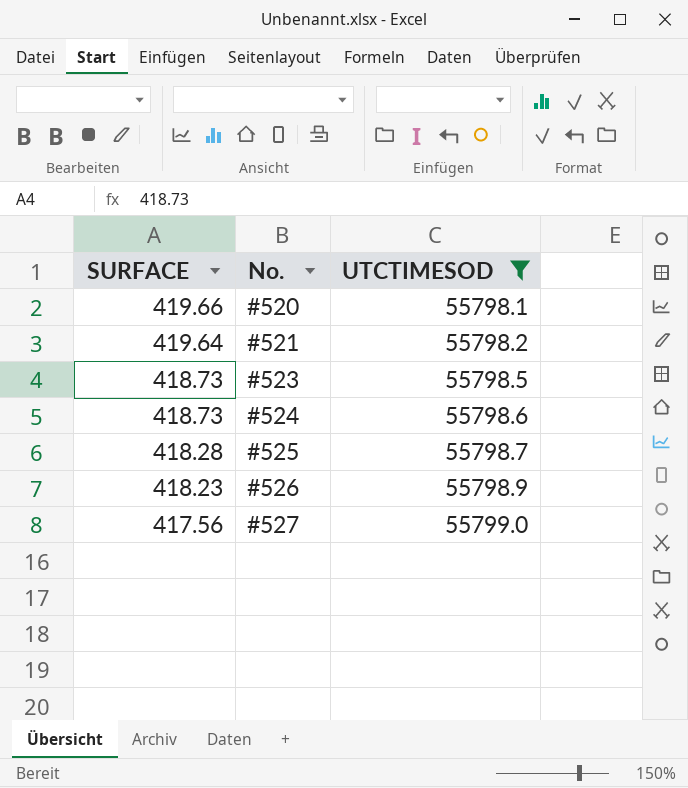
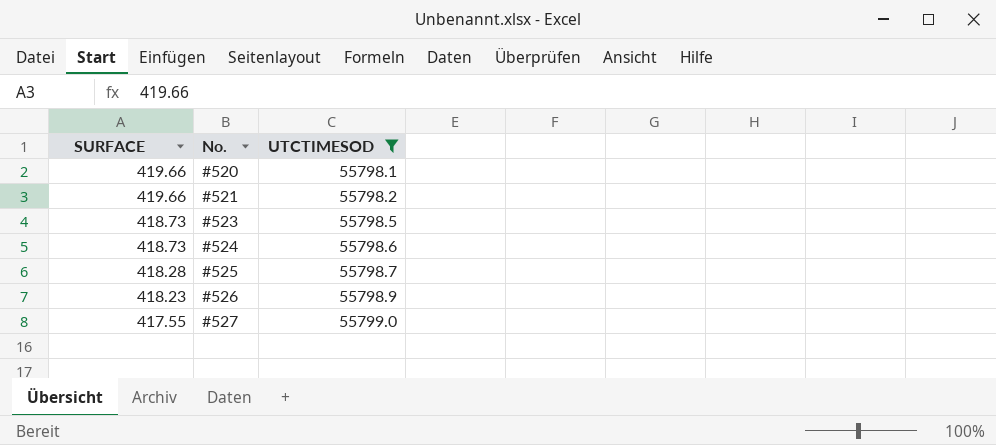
#521 | SURFACE: 419.64 -> 419.66
#527 | SURFACE: 417.56 -> 417.55

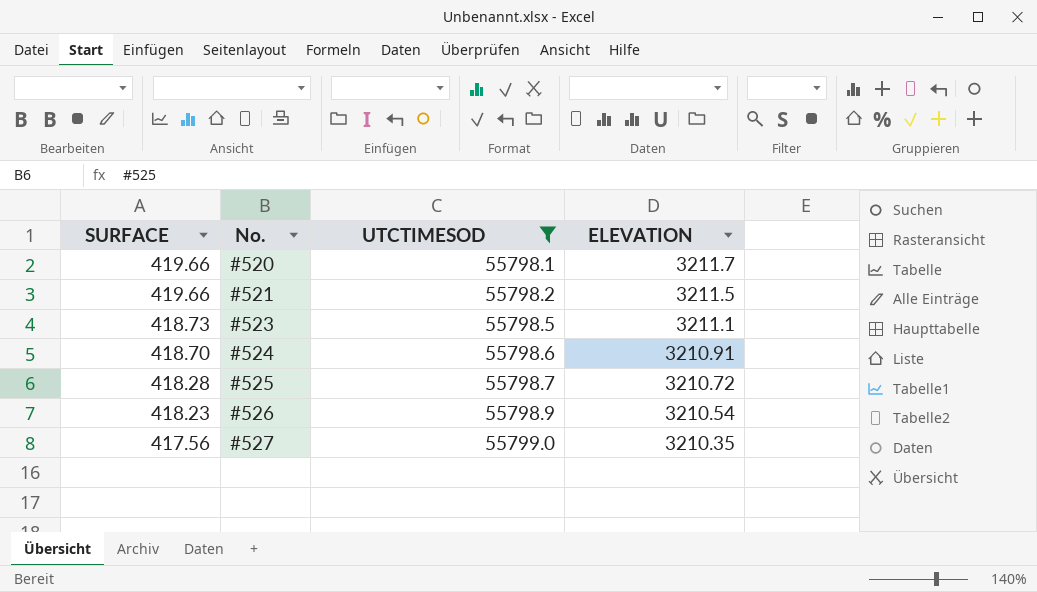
column ELEVATION | position: none -> 4
#524 | SURFACE: 418.73 -> 418.70
#527 | SURFACE: 417.55 -> 417.56

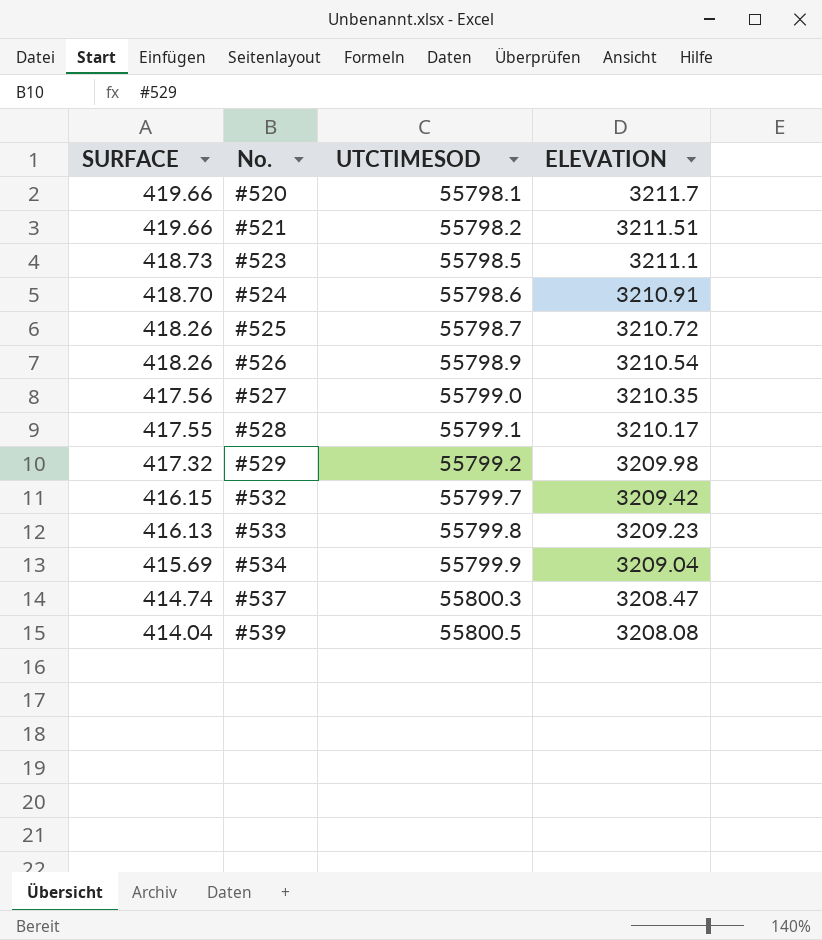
filter: UTCTIMESOD <= 55799.0 -> none
#521 | ELEVATION: 3211.5 -> 3211.51
#525 | SURFACE: 418.28 -> 418.26
#526 | SURFACE: 418.23 -> 418.26

